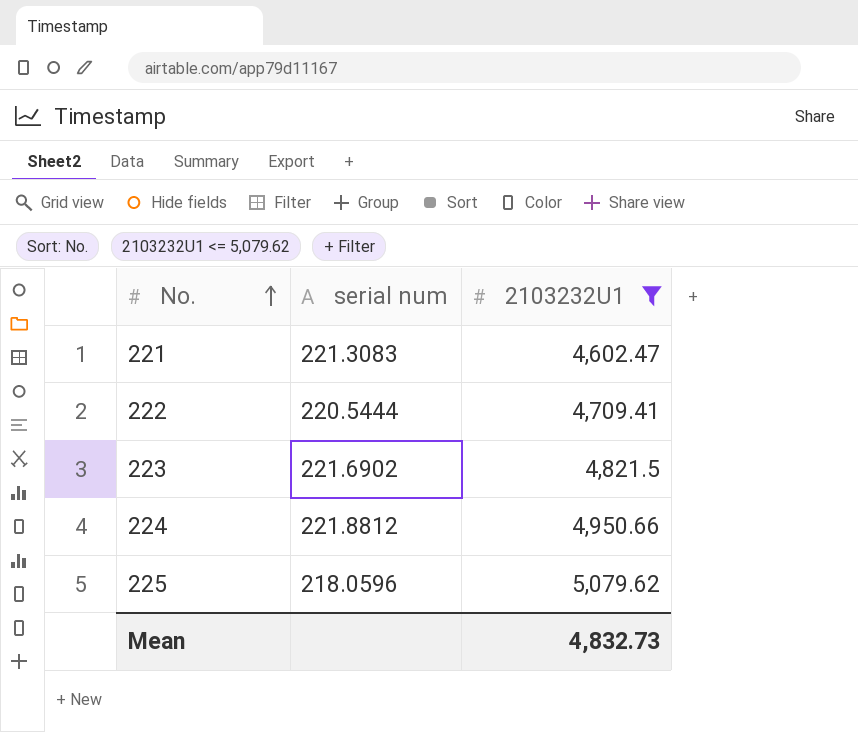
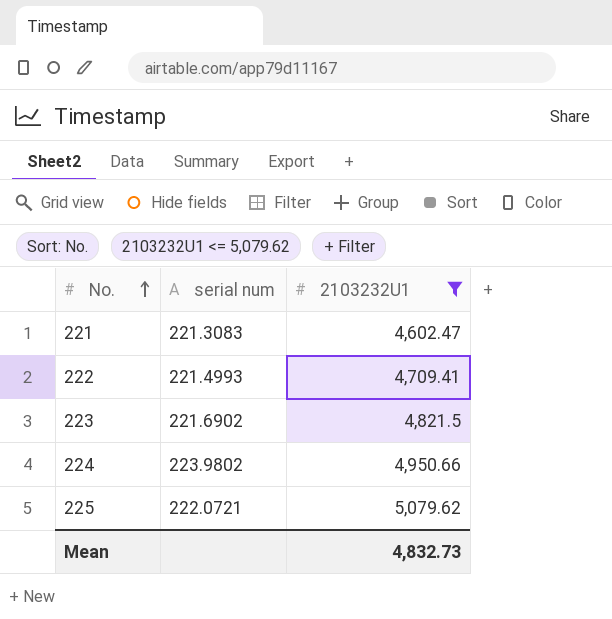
222 | serial num: 220.5444 -> 221.4993
224 | serial num: 221.8812 -> 223.9802
225 | serial num: 218.0596 -> 222.0721

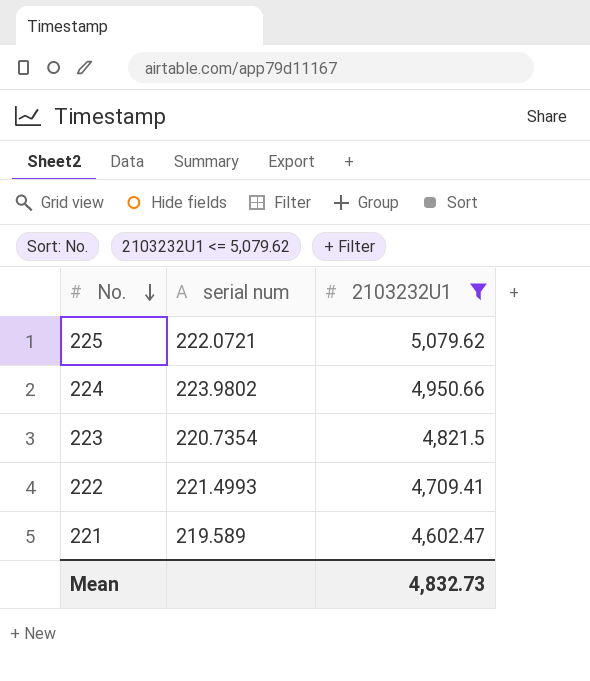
row order: No. ascending -> No. descending
223 | serial num: 221.6902 -> 220.7354
221 | serial num: 221.3083 -> 219.589

